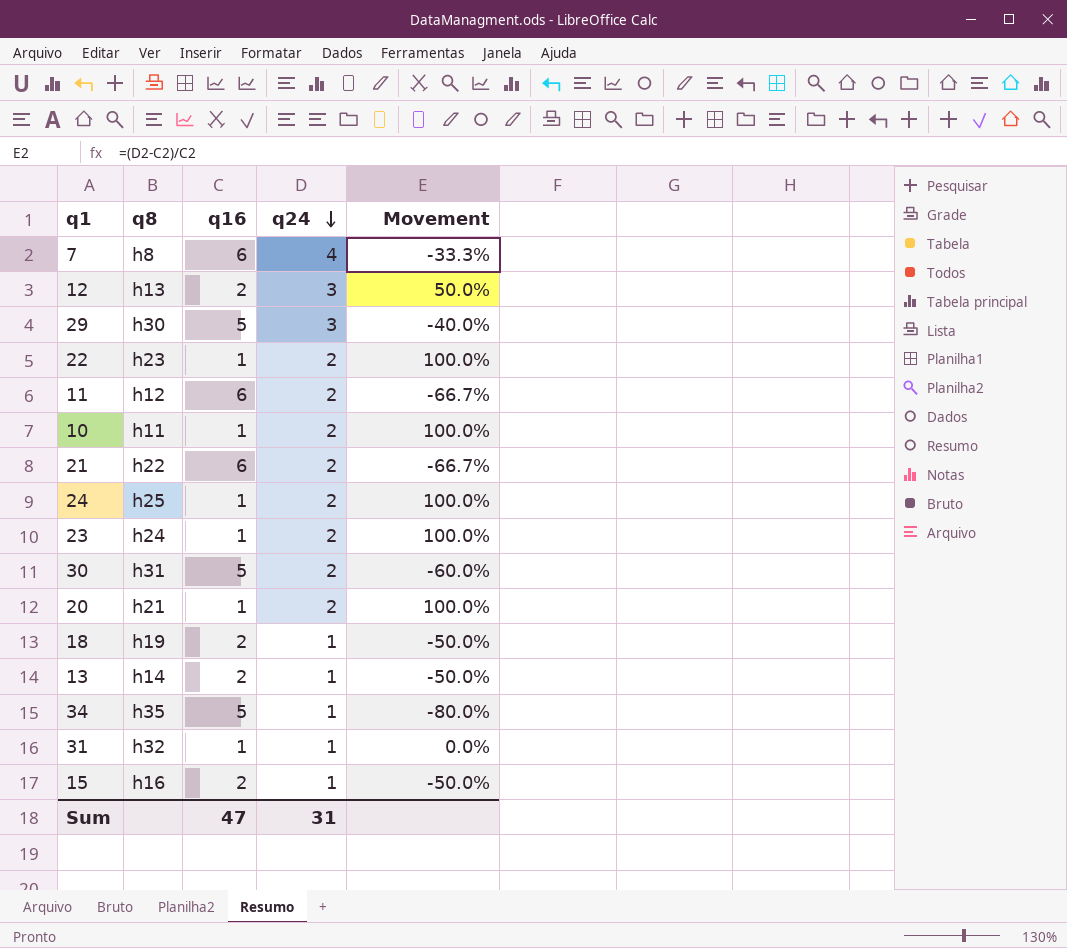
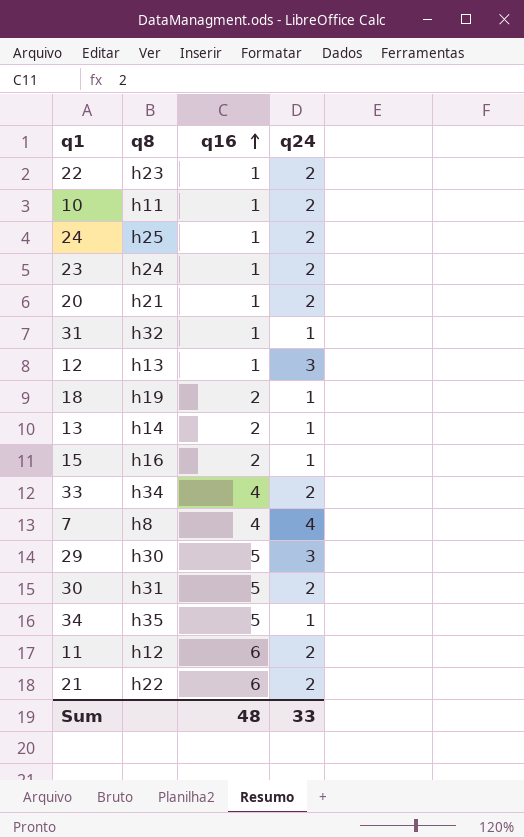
row order: q24 descending -> q16 ascending
column Movement | formula: ([q24] - [q16]) / [q16] -> none
12 | q16: 2 -> 1
row 33: none -> h34 | 4 | 2
7 | q16: 6 -> 4
Sum | q16: 47 -> 48
Sum | q24: 31 -> 33

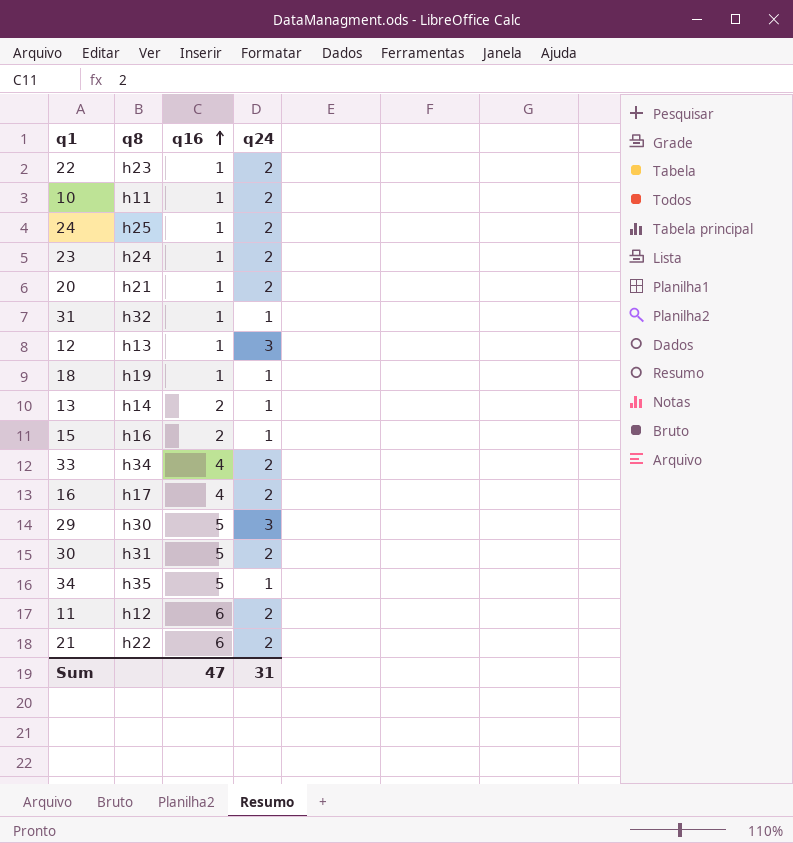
row 7: h8 | 4 | 4 -> none
18 | q16: 2 -> 1
row 16: none -> h17 | 4 | 2
Sum | q16: 48 -> 47
Sum | q24: 33 -> 31

